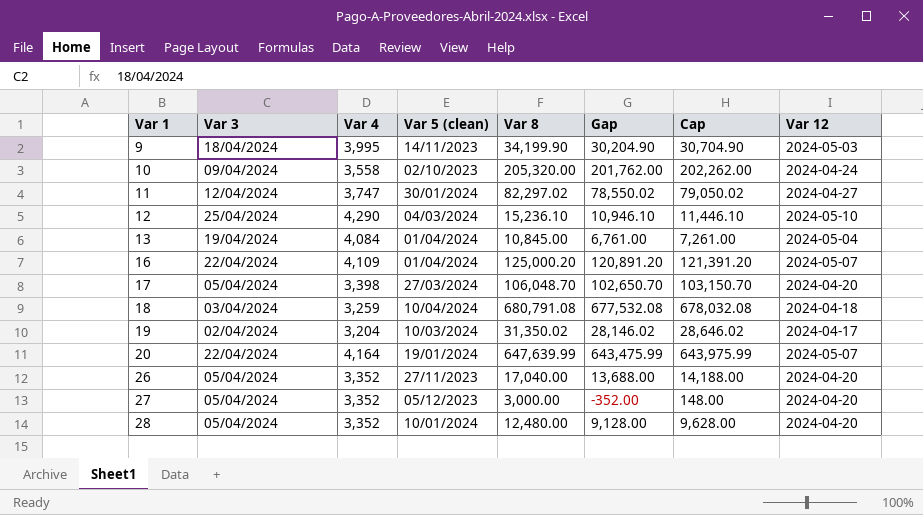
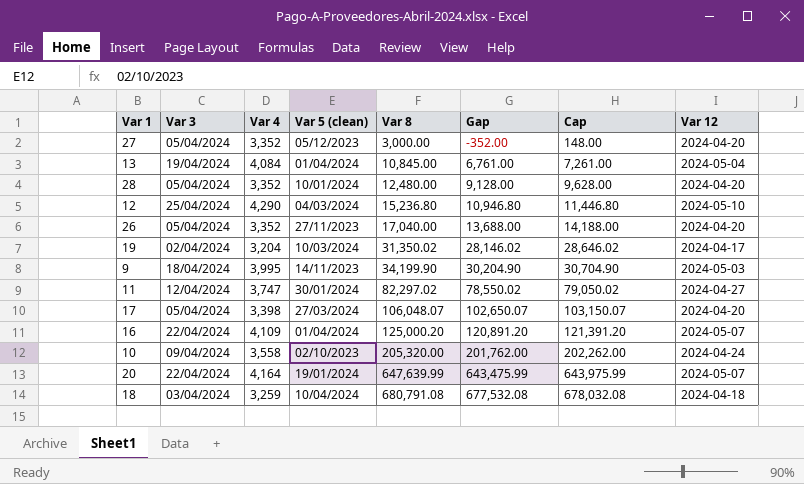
row order: Var 1 ascending -> Var 8 ascending
12 | Var 8: 15,236.10 -> 15,236.80
12 | Gap: 10,946.10 -> 10,946.80
12 | Cap: 11,446.10 -> 11,446.80
17 | Var 8: 106,048.70 -> 106,048.07
17 | Gap: 102,650.70 -> 102,650.07
17 | Cap: 103,150.70 -> 103,150.07

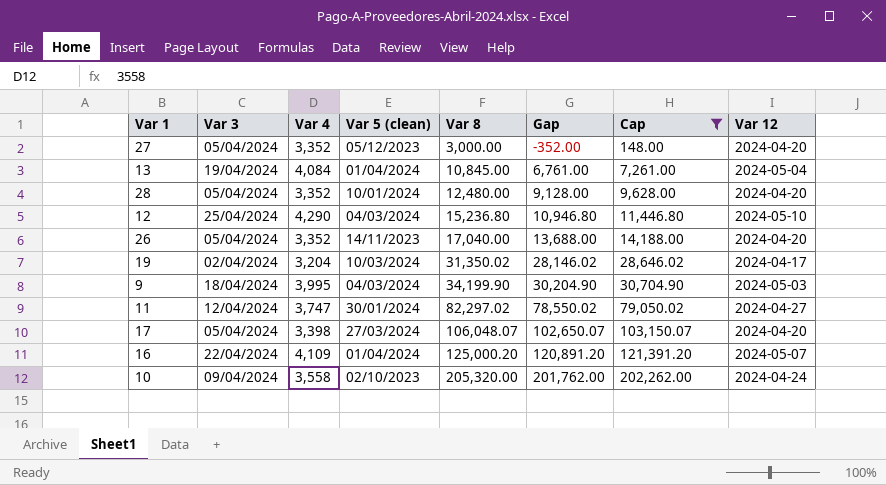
filter: none -> Cap <= 202,262.00
26 | Var 5 (clean): 27/11/2023 -> 14/11/2023
9 | Var 5 (clean): 14/11/2023 -> 04/03/2024

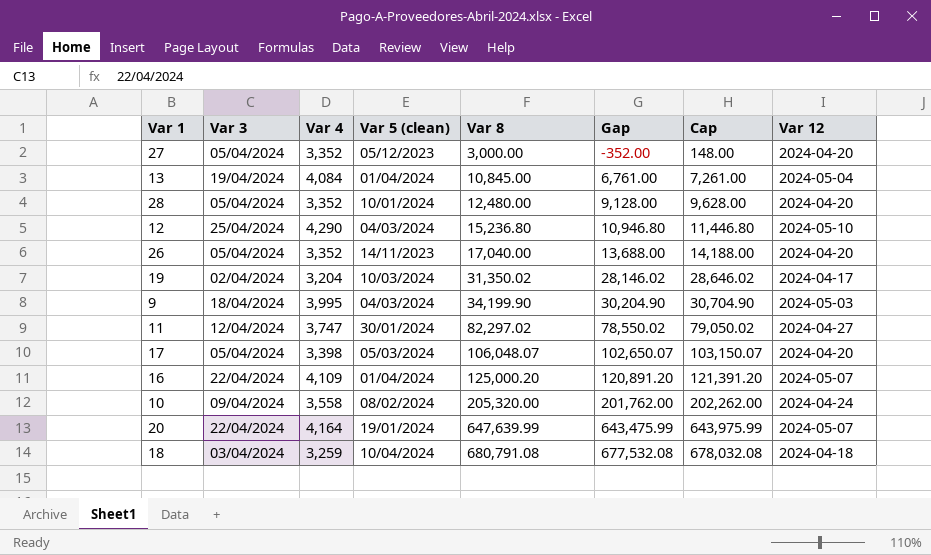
filter: Cap <= 202,262.00 -> none
17 | Var 5 (clean): 27/03/2024 -> 05/03/2024
10 | Var 5 (clean): 02/10/2023 -> 08/02/2024

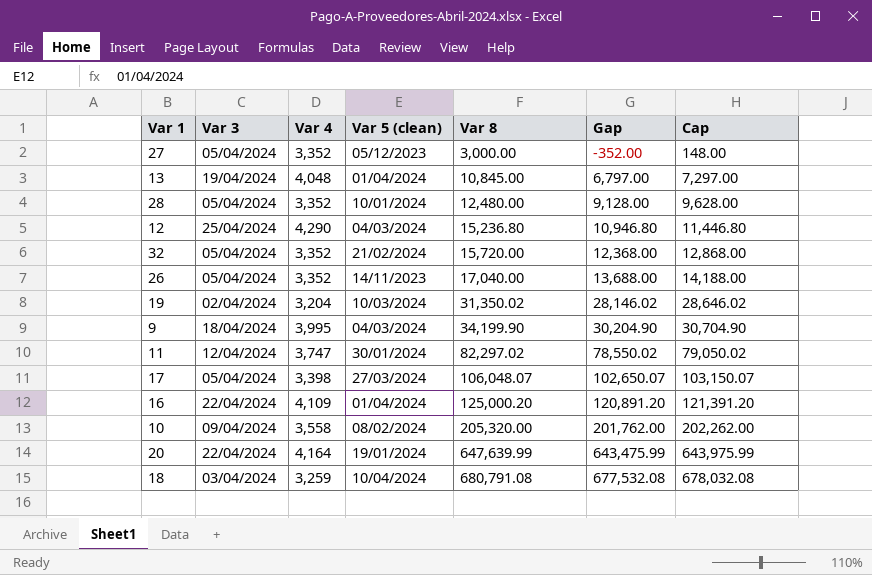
column Var 12 | position: 8 -> none
13 | Var 4: 4,084 -> 4,048
13 | Gap: 6,761.00 -> 6,797.00
13 | Cap: 7,261.00 -> 7,297.00
row 32: none -> 05/04/2024 | 3,352 | 21/02/2024 | 15,720.00 | 12,368.00 | 12,868.00
17 | Var 5 (clean): 05/03/2024 -> 27/03/2024

